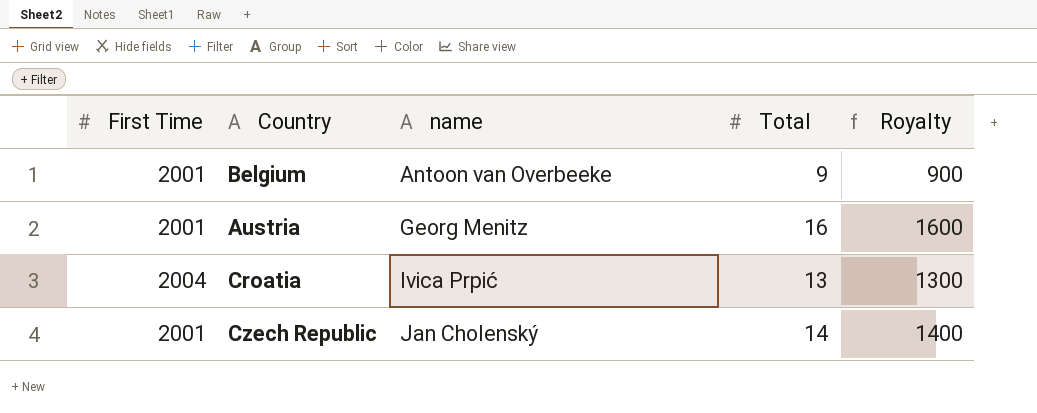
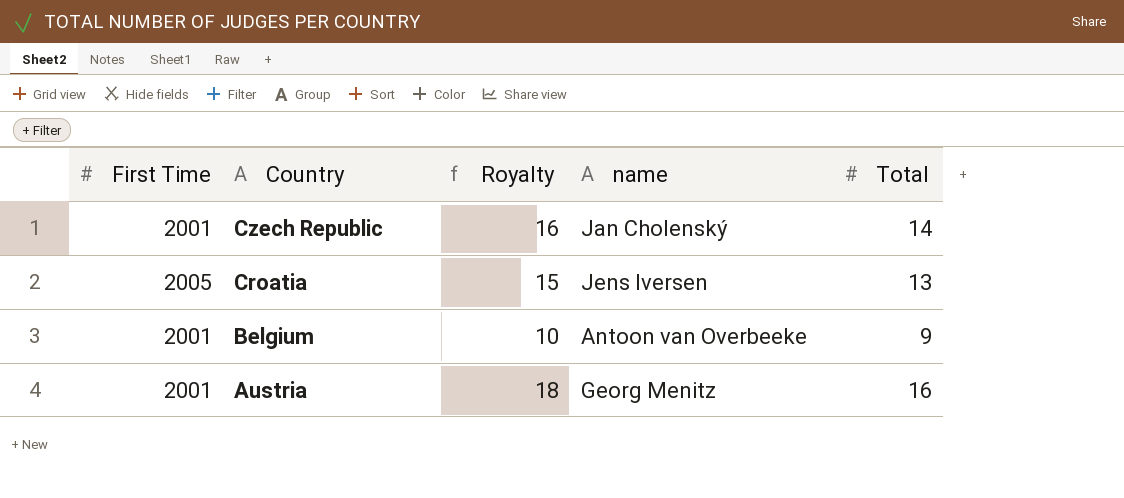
row order: name ascending -> Country descending
column Royalty | formula: [Total] * 100 -> [Total] * 1.15
column Royalty | position: 5 -> 3
Croatia | First Time: 2004 -> 2005
Croatia | name: Ivica Prpić -> Jens Iversen

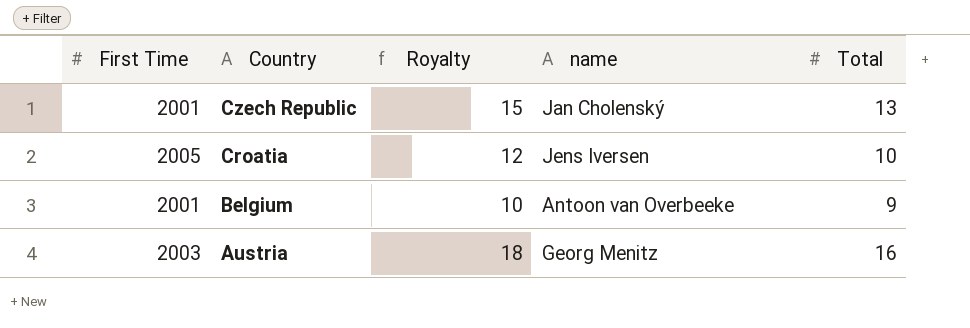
Czech Republic | Royalty: 16 -> 15
Czech Republic | Total: 14 -> 13
Croatia | Royalty: 15 -> 12
Croatia | Total: 13 -> 10
Austria | First Time: 2001 -> 2003

